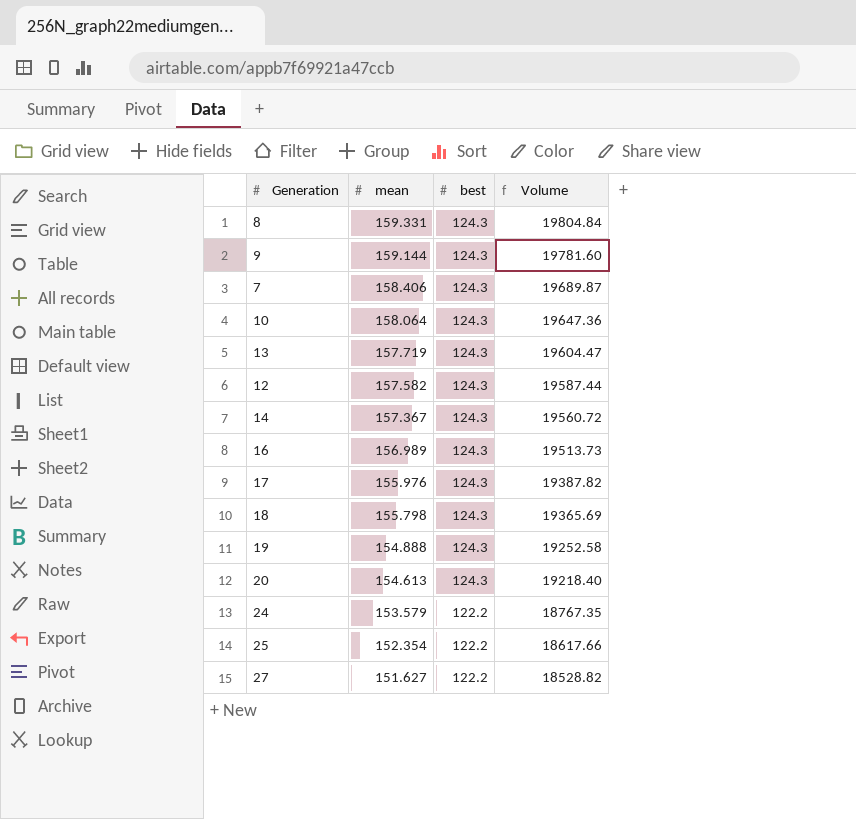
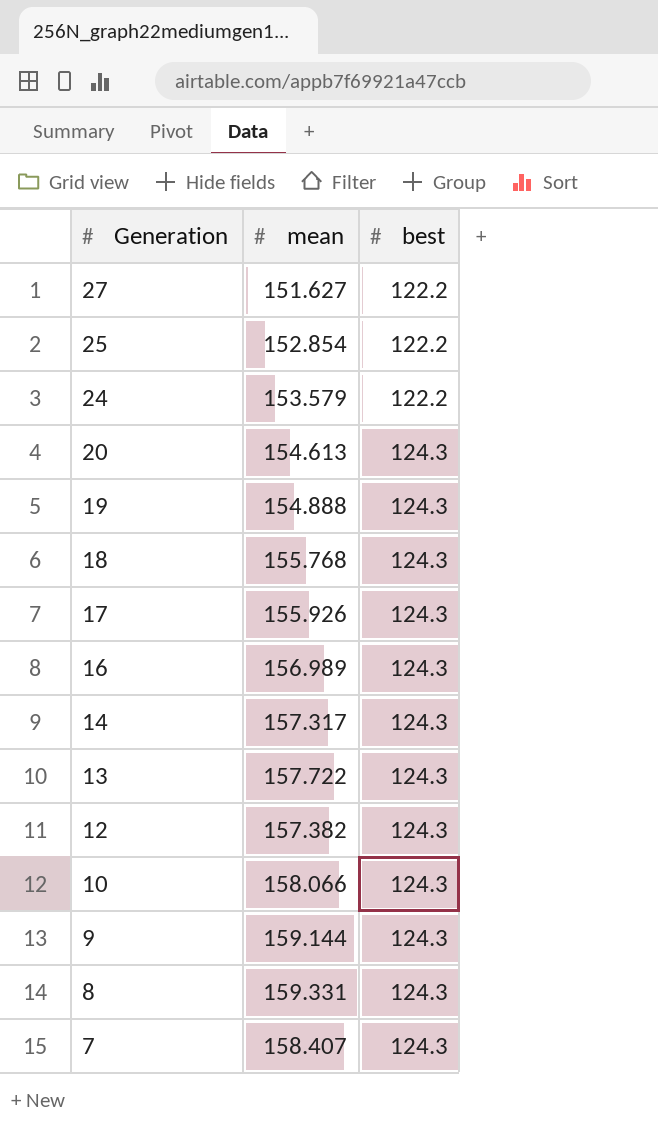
row order: mean descending -> Generation descending
column Volume | formula: [mean] * [best] -> none
25 | mean: 152.354 -> 152.854
18 | mean: 155.798 -> 155.768
17 | mean: 155.976 -> 155.926
14 | mean: 157.367 -> 157.317
13 | mean: 157.719 -> 157.722
12 | mean: 157.582 -> 157.382
10 | mean: 158.064 -> 158.066
7 | mean: 158.406 -> 158.407

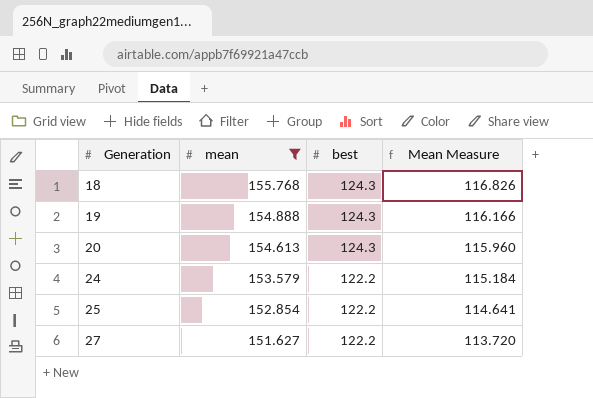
filter: none -> mean <= 155.768
row order: Generation descending -> Generation ascending
column Mean Measure | formula: none -> [mean] * 0.75

